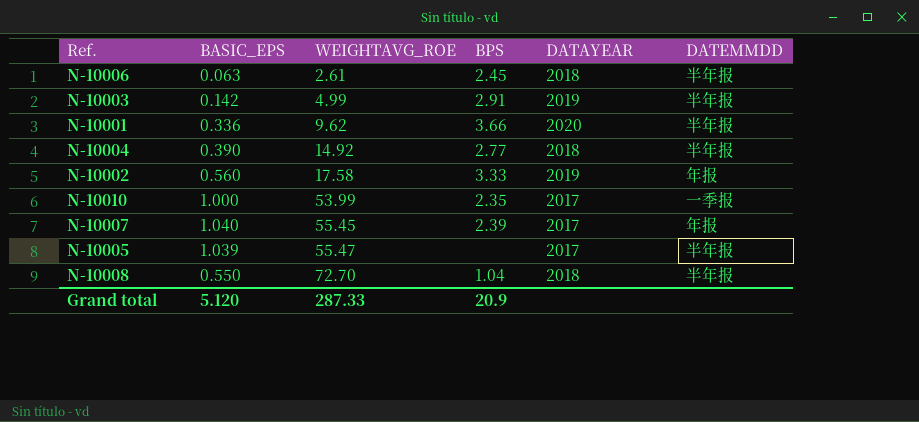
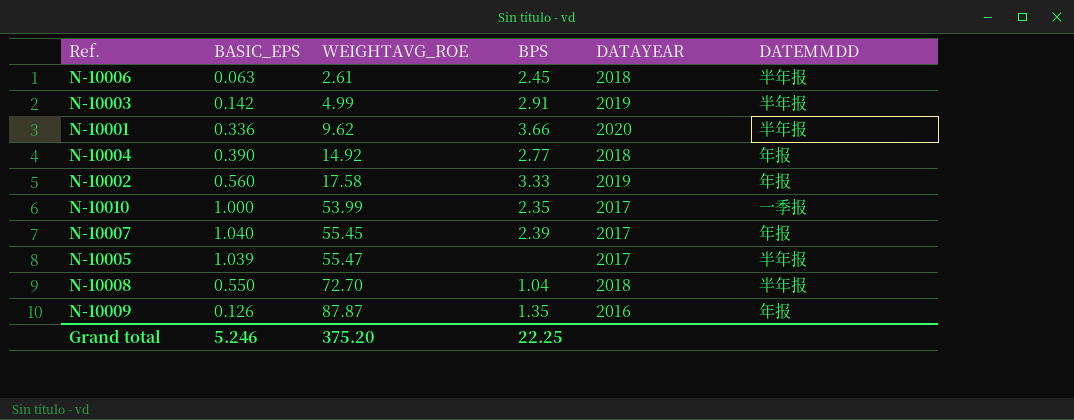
N-10004 | DATEMMDD: 半年报 -> 年报
row N-10009: none -> 0.126 | 87.87 | 1.35 | 2016 | 年报
Grand total | BASIC_EPS: 5.120 -> 5.246
Grand total | WEIGHTAVG_ROE: 287.33 -> 375.20
Grand total | BPS: 20.9 -> 22.25

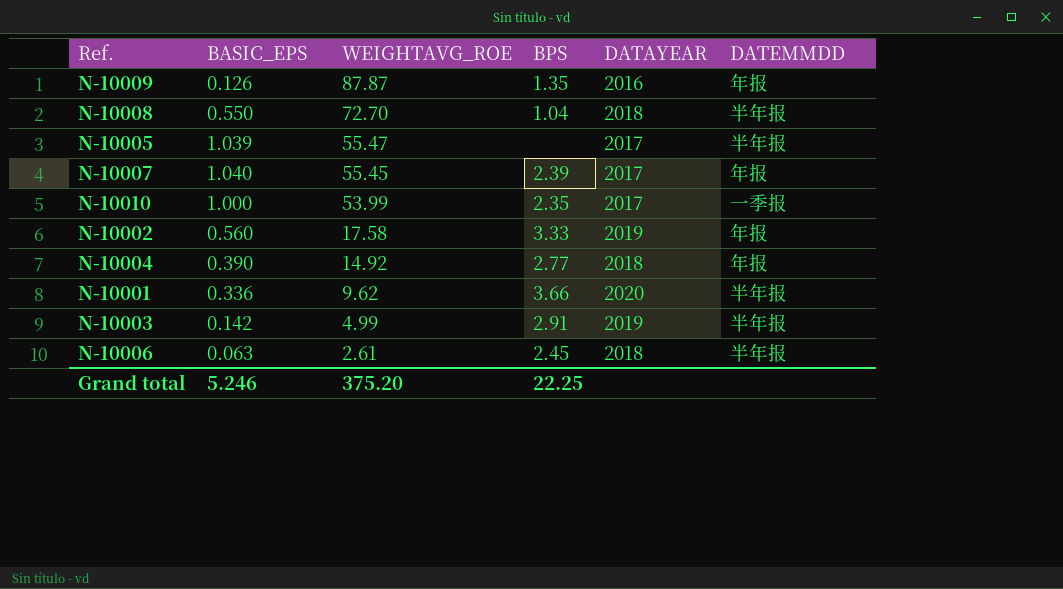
row order: WEIGHTAVG_ROE ascending -> WEIGHTAVG_ROE descending

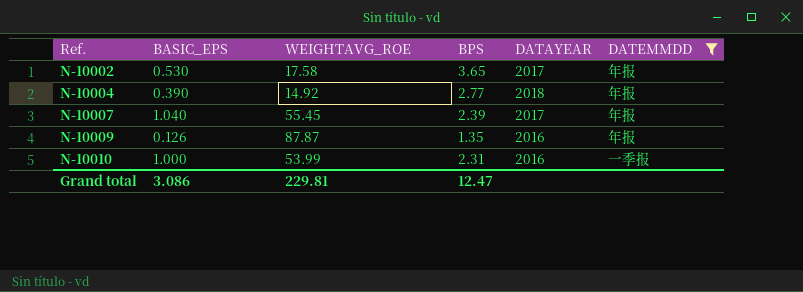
filter: none -> DATEMMDD != 半年报
row order: WEIGHTAVG_ROE descending -> Ref. ascending
N-10002 | BASIC_EPS: 0.560 -> 0.530
N-10002 | BPS: 3.33 -> 3.65
N-10002 | DATAYEAR: 2019 -> 2017
N-10010 | BPS: 2.35 -> 2.31
N-10010 | DATAYEAR: 2017 -> 2016
Grand total | BASIC_EPS: 5.246 -> 3.086
Grand total | WEIGHTAVG_ROE: 375.20 -> 229.81
Grand total | BPS: 22.25 -> 12.47

